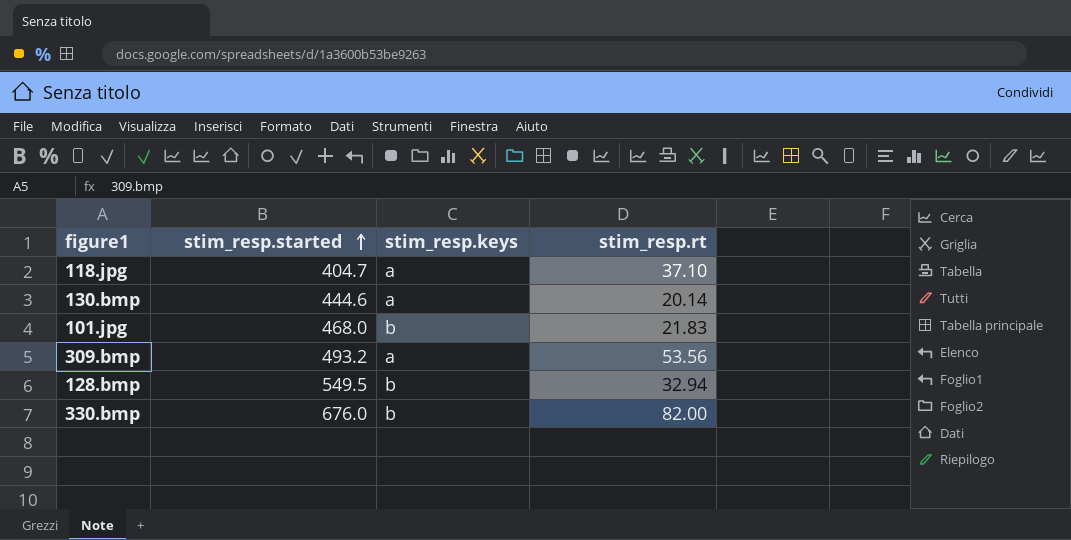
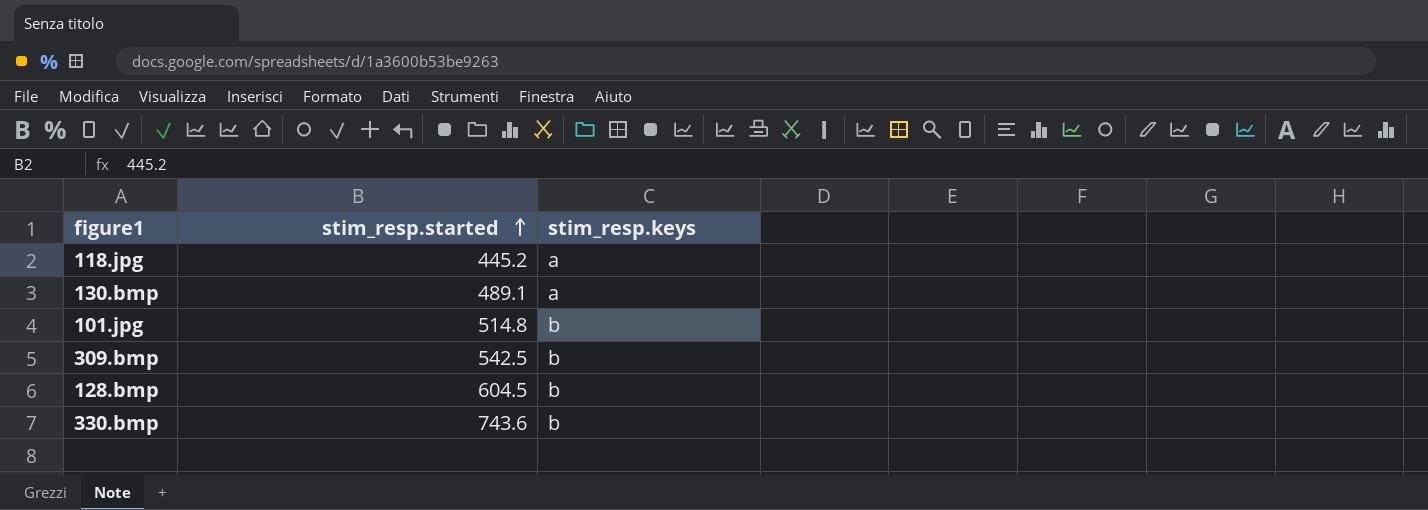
column stim_resp.rt | position: 4 -> none
118.jpg | stim_resp.started: 404.7 -> 445.2
130.bmp | stim_resp.started: 444.6 -> 489.1
101.jpg | stim_resp.started: 468.0 -> 514.8
309.bmp | stim_resp.started: 493.2 -> 542.5
309.bmp | stim_resp.keys: a -> b
128.bmp | stim_resp.started: 549.5 -> 604.5
330.bmp | stim_resp.started: 676.0 -> 743.6

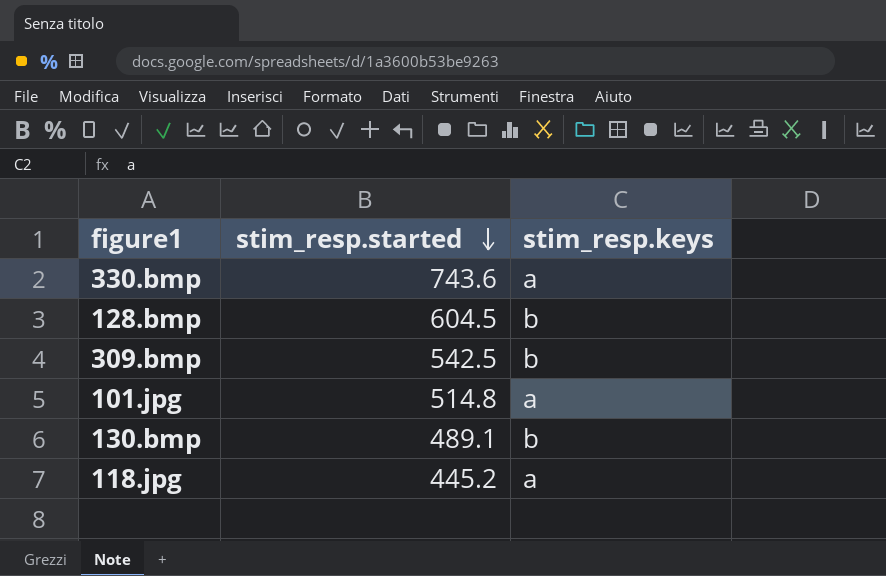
row order: stim_resp.started ascending -> stim_resp.started descending
330.bmp | stim_resp.keys: b -> a
101.jpg | stim_resp.keys: b -> a
130.bmp | stim_resp.keys: a -> b

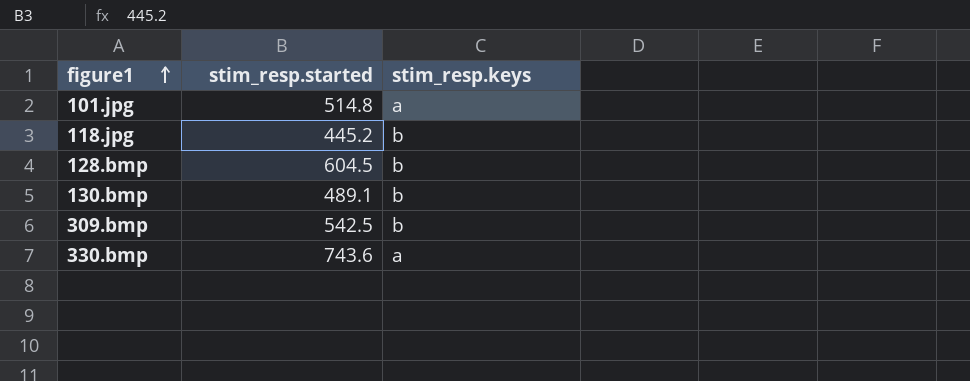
row order: stim_resp.started descending -> figure1 ascending
118.jpg | stim_resp.keys: a -> b

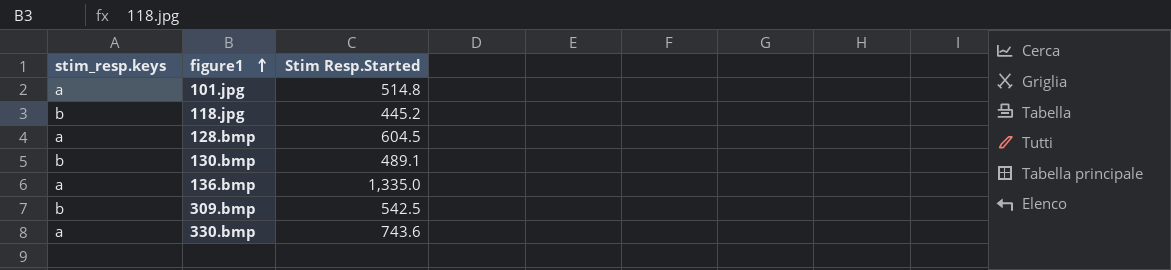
column stim_resp.keys | position: 3 -> 1
column name: stim_resp.started -> Stim Resp.Started
128.bmp | stim_resp.keys: b -> a
row 136.bmp: none -> a | 1,335.0

